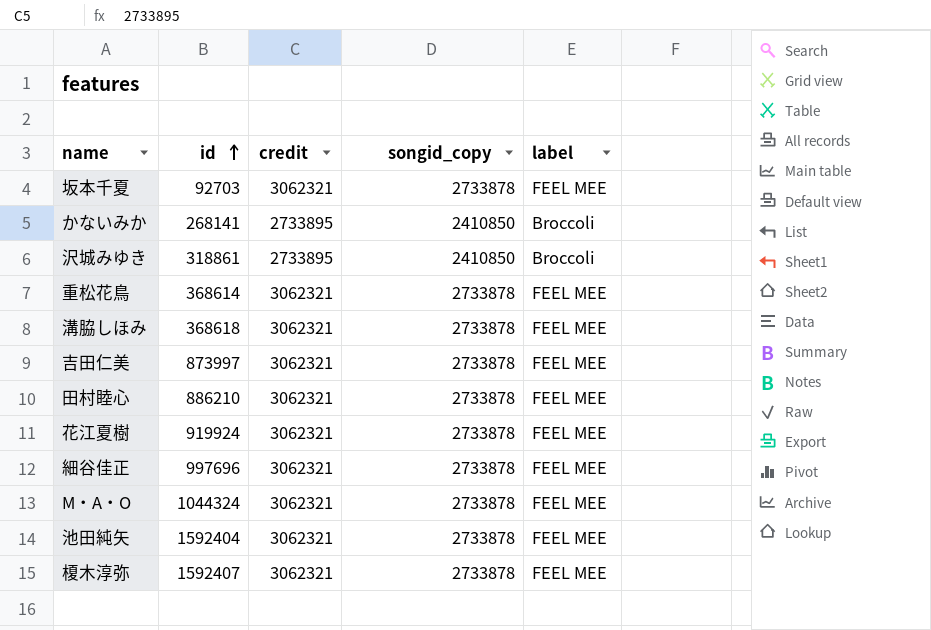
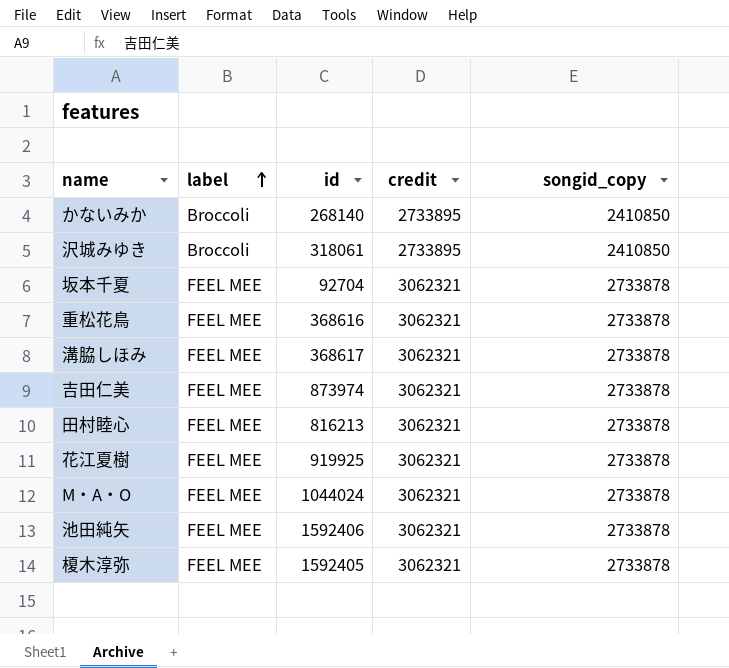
row order: id ascending -> label ascending
column label | position: 5 -> 2
row 細谷佳正: 997696 | 3062321 | 2733878 | FEEL MEE -> none
かないみか | id: 268141 -> 268140
沢城みゆき | id: 318861 -> 318061
坂本千夏 | id: 92703 -> 92704
重松花鳥 | id: 368614 -> 368616
溝脇しほみ | id: 368618 -> 368617
吉田仁美 | id: 873997 -> 873974
田村睦心 | id: 886210 -> 816213
花江夏樹 | id: 919924 -> 919925
M・A・O | id: 1044324 -> 1044024
池田純矢 | id: 1592404 -> 1592406
榎木淳弥 | id: 1592407 -> 1592405

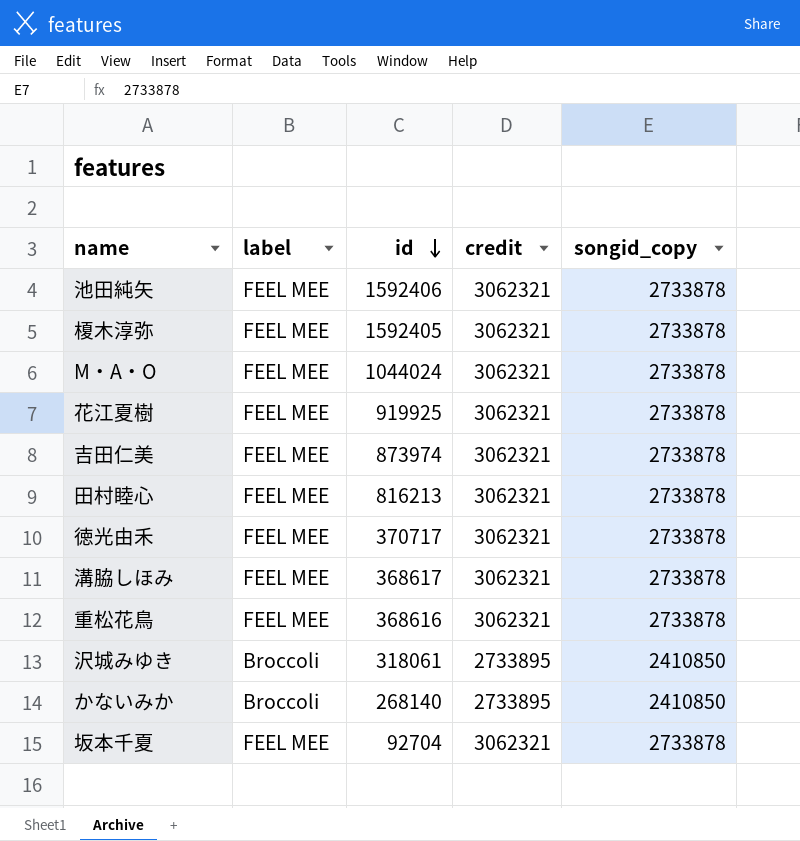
row order: label ascending -> id descending
row 徳光由禾: none -> FEEL MEE | 370717 | 3062321 | 2733878

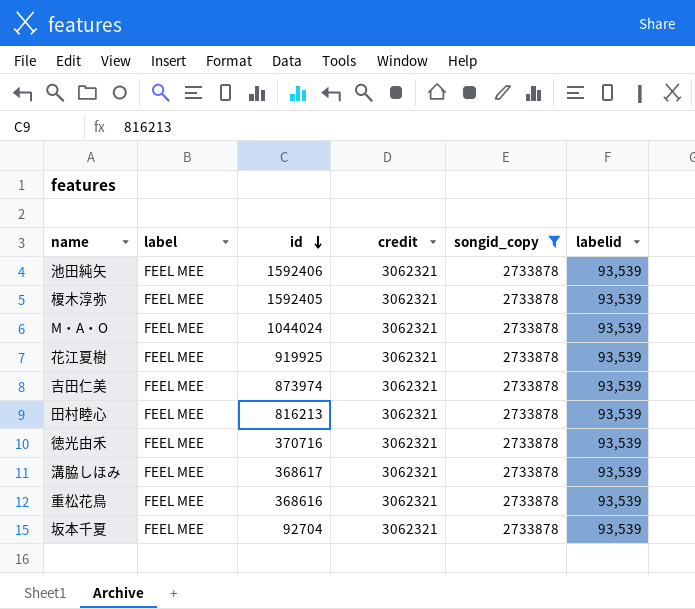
filter: none -> songid_copy = 2733878
column labelid | position: none -> 6
徳光由禾 | id: 370717 -> 370716

